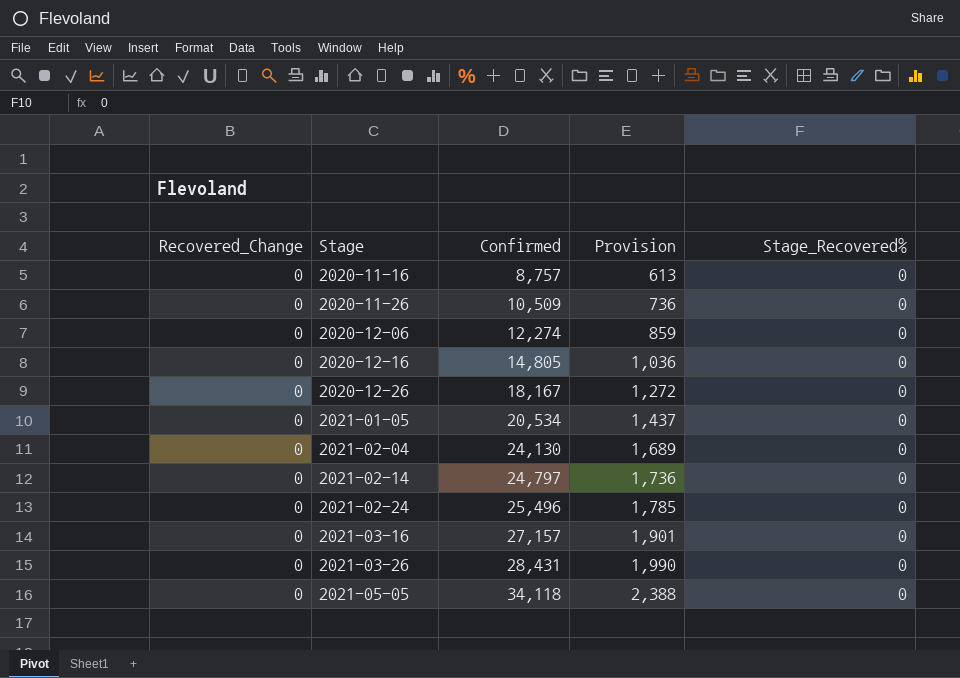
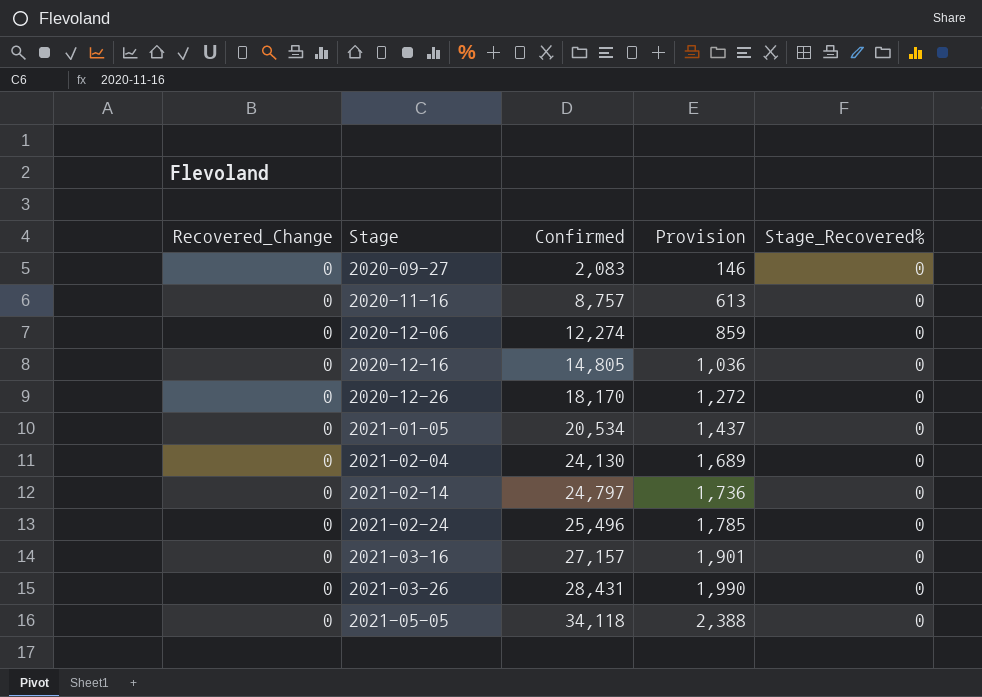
row 2020-11-26: 0 | 10,509 | 736 | 0 -> none
row 2020-09-27: none -> 0 | 2,083 | 146 | 0
2020-12-26 | Confirmed: 18,167 -> 18,170

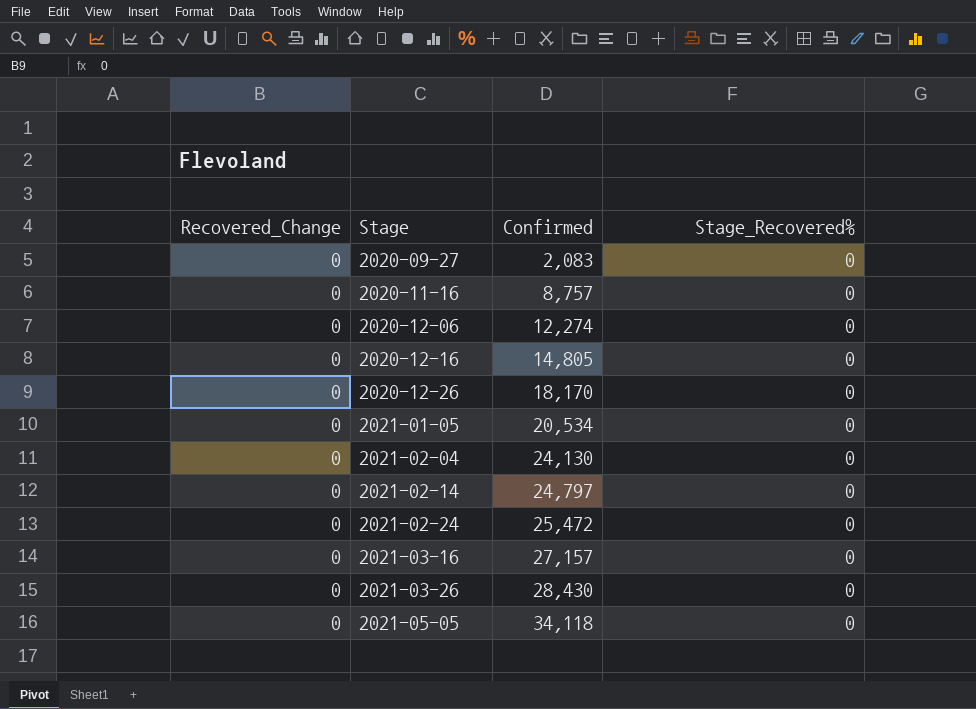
column Provision | formula: [Confirmed] * 0.07 -> none
2021-02-24 | Confirmed: 25,496 -> 25,472
2021-03-26 | Confirmed: 28,431 -> 28,430

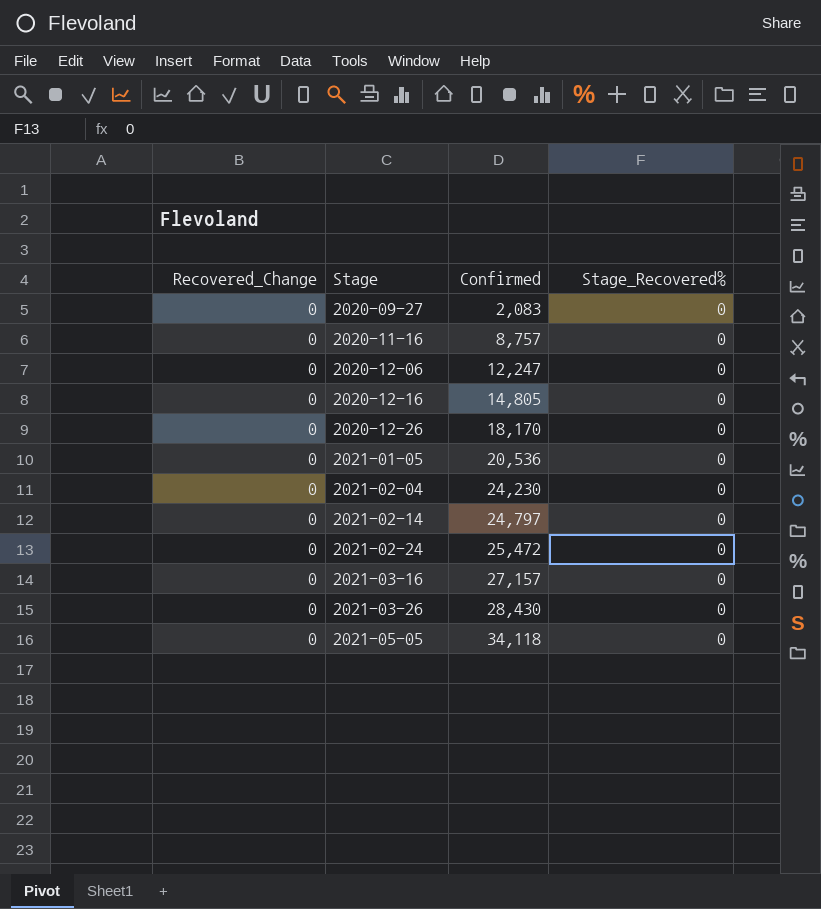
2020-12-06 | Confirmed: 12,274 -> 12,247
2021-01-05 | Confirmed: 20,534 -> 20,536
2021-02-04 | Confirmed: 24,130 -> 24,230

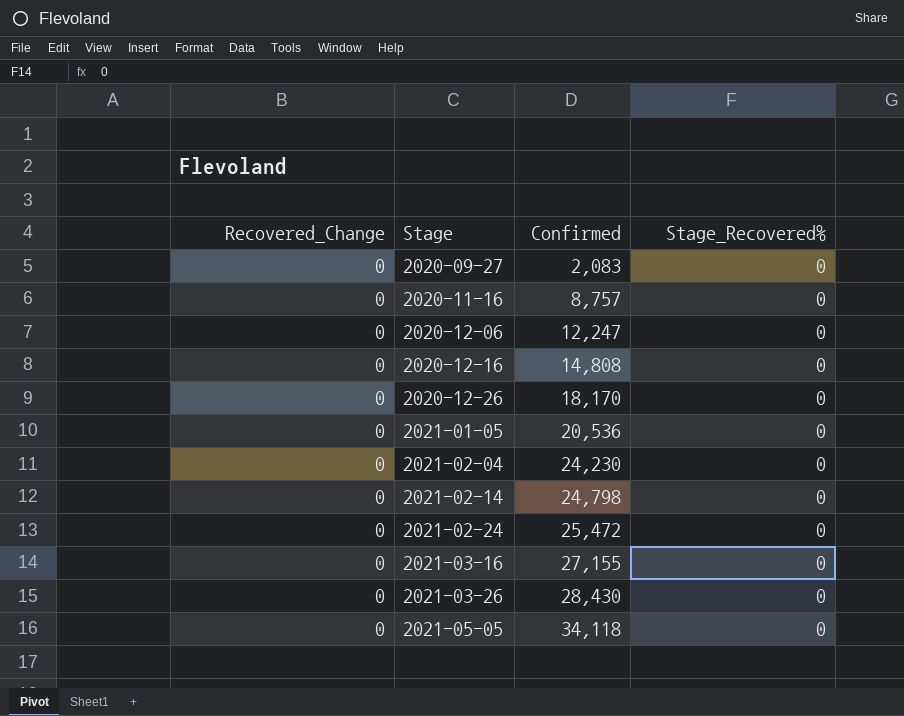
2020-12-16 | Confirmed: 14,805 -> 14,808
2021-02-14 | Confirmed: 24,797 -> 24,798
2021-03-16 | Confirmed: 27,157 -> 27,155

